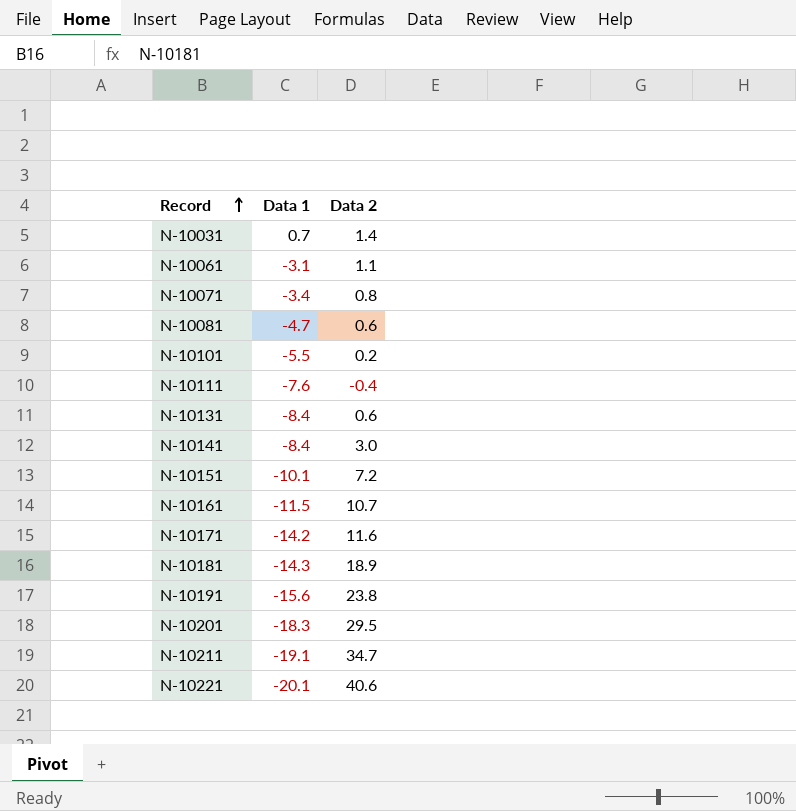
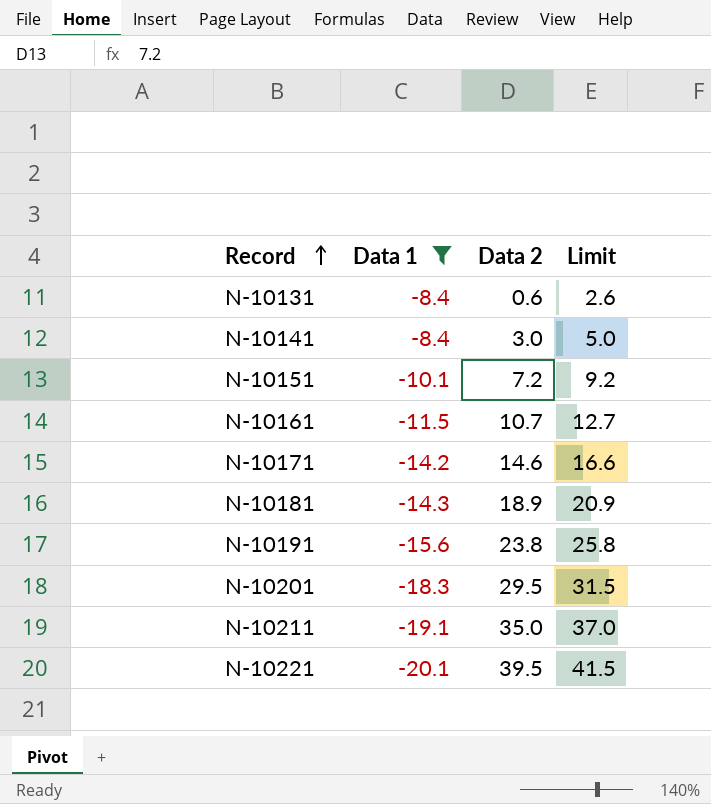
filter: none -> Data 1 <= -8.4
column Limit | formula: none -> [Data 2] + 2
N-10171 | Data 2: 11.6 -> 14.6
N-10211 | Data 2: 34.7 -> 35.0
N-10221 | Data 2: 40.6 -> 39.5

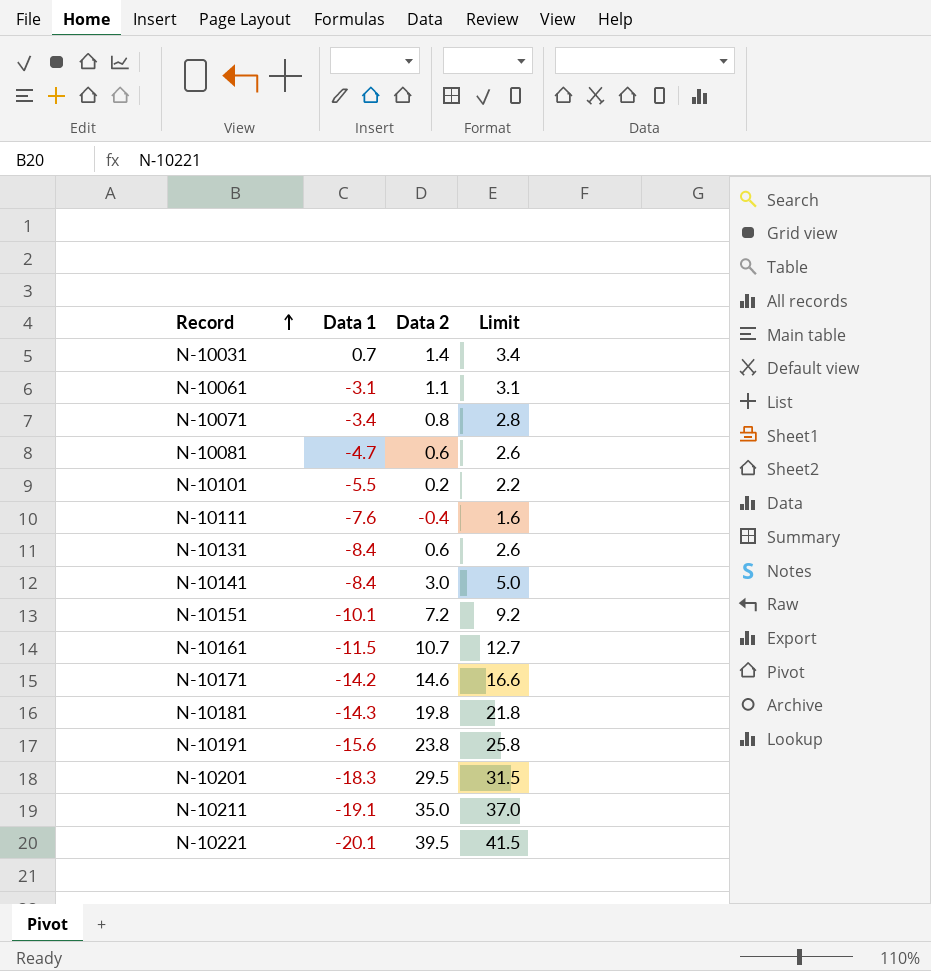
filter: Data 1 <= -8.4 -> none
N-10181 | Data 2: 18.9 -> 19.8
N-10181 | Limit: 20.9 -> 21.8

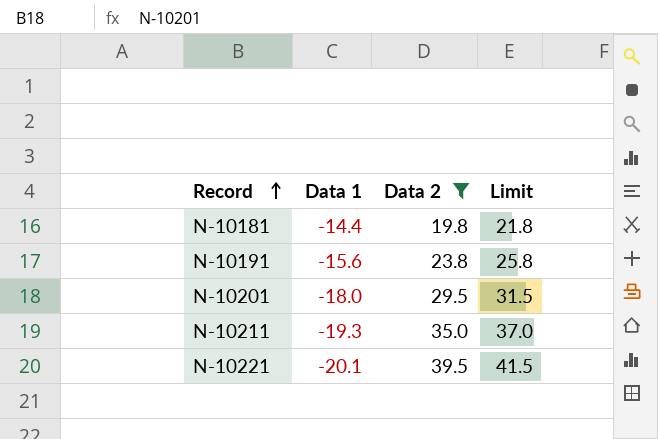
filter: none -> Data 2 >= 19.8
N-10181 | Data 1: -14.3 -> -14.4
N-10201 | Data 1: -18.3 -> -18.0
N-10211 | Data 1: -19.1 -> -19.3

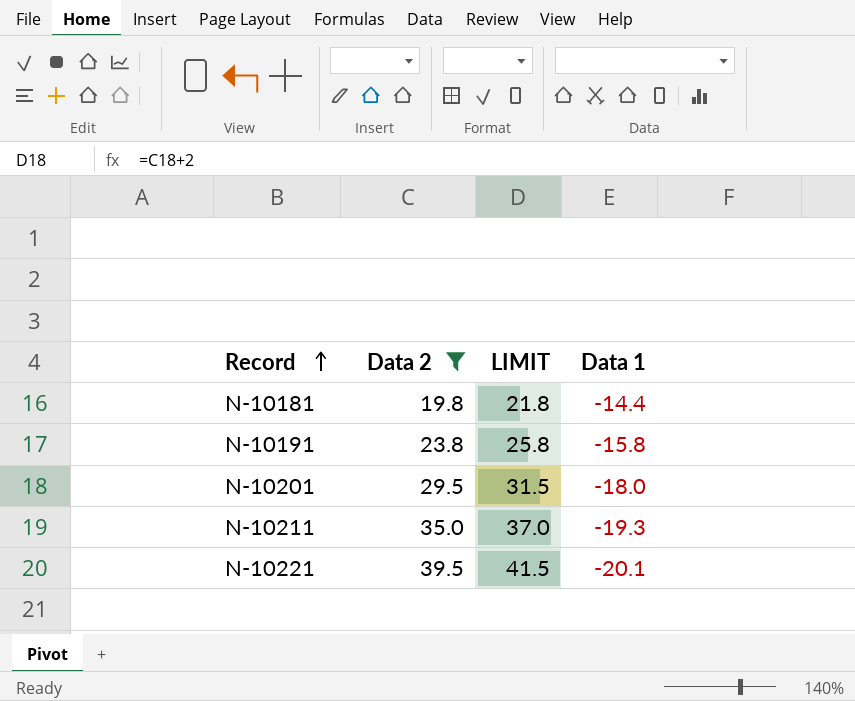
column name: Limit -> LIMIT
column Data 1 | position: 2 -> 4
N-10191 | Data 1: -15.6 -> -15.8

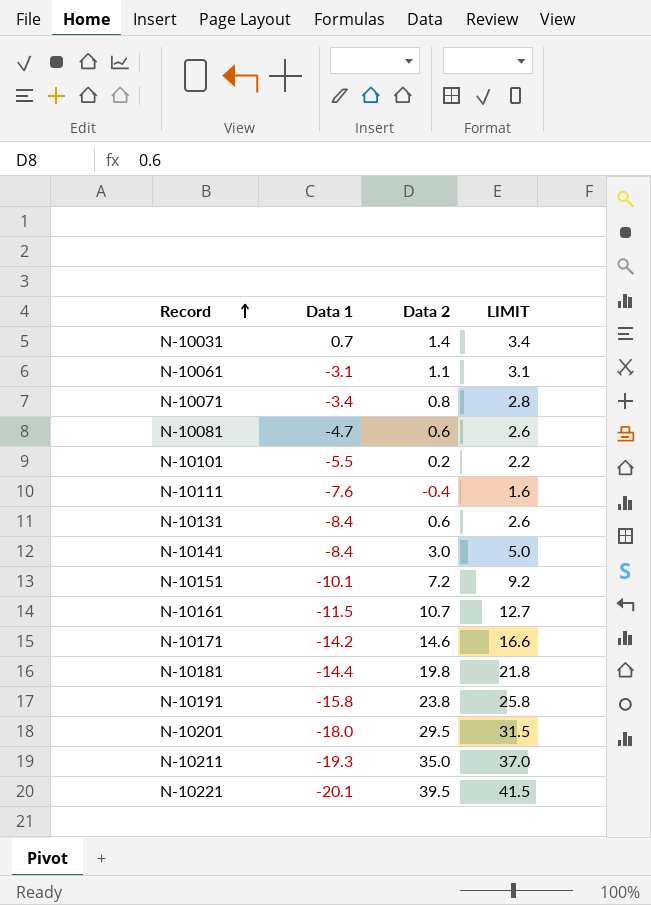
filter: Data 2 >= 19.8 -> none
column Data 1 | position: 4 -> 2

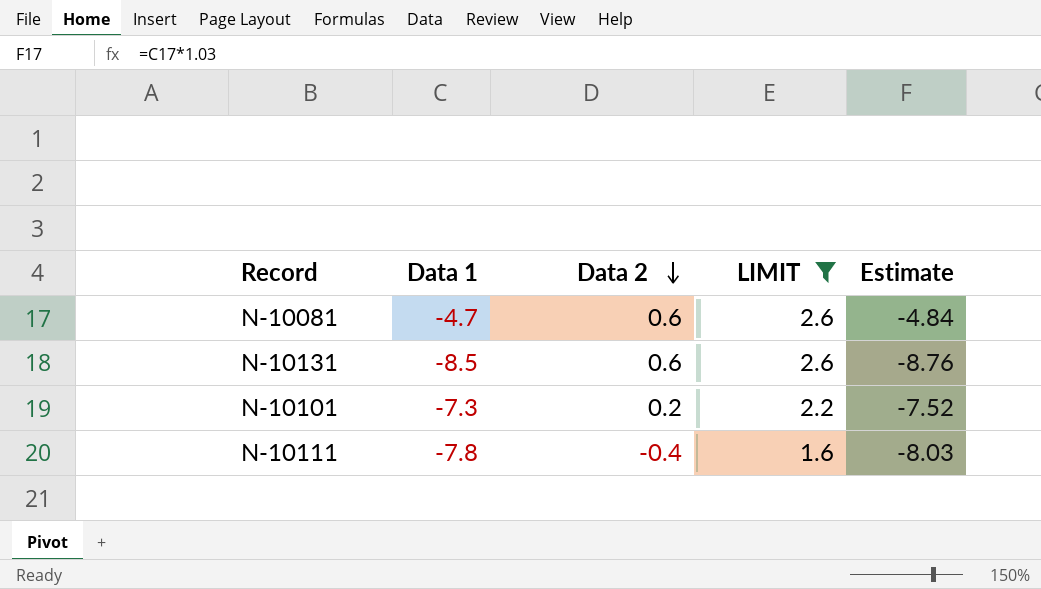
filter: none -> LIMIT <= 2.6
row order: Record ascending -> Data 2 descending
column Estimate | formula: none -> [Data 1] * 1.03
N-10131 | Data 1: -8.4 -> -8.5
N-10101 | Data 1: -5.5 -> -7.3
N-10111 | Data 1: -7.6 -> -7.8

